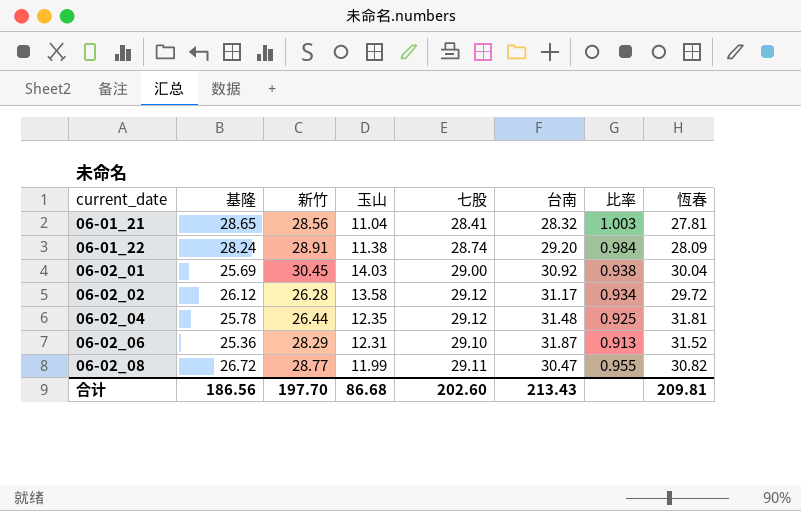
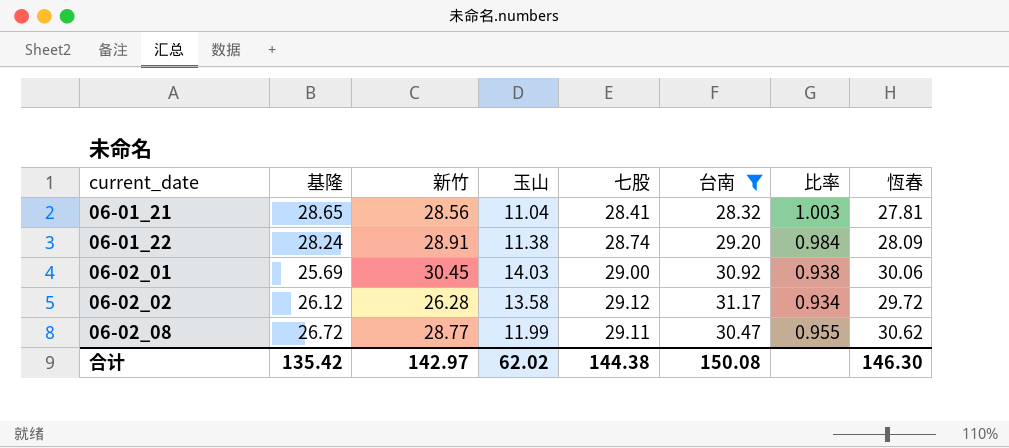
filter: none -> 台南 <= 31.17
06-02_01 | 恆春: 30.04 -> 30.06
06-02_08 | 恆春: 30.82 -> 30.62
合计 | 基隆: 186.56 -> 135.42
合计 | 新竹: 197.70 -> 142.97
合计 | 玉山: 86.68 -> 62.02
合计 | 七股: 202.60 -> 144.38
合计 | 台南: 213.43 -> 150.08
合计 | 恆春: 209.81 -> 146.30

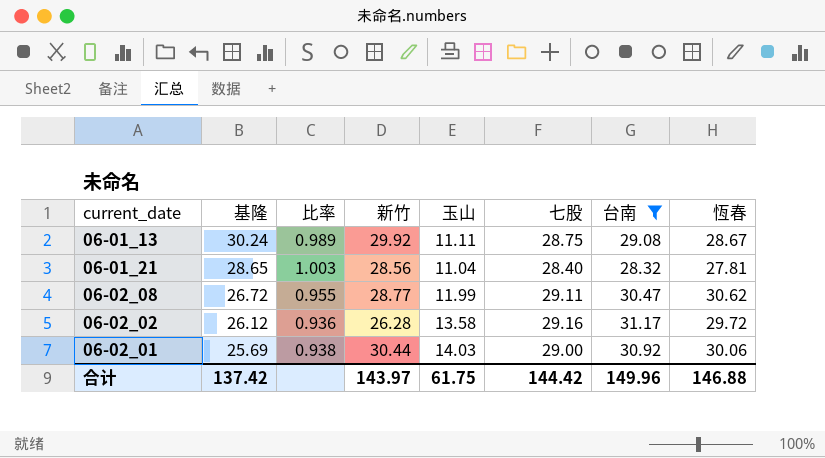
row order: current_date ascending -> 基隆 descending
column 比率 | position: 7 -> 3
row 06-01_22: 28.24 | 28.91 | 11.38 | 28.74 | 29.20 | 0.984 | 28.09 -> none
row 06-01_13: none -> 30.24 | 0.989 | 29.92 | 11.11 | 28.75 | 29.08 | 28.67
06-01_21 | 七股: 28.41 -> 28.40
06-02_02 | 比率: 0.934 -> 0.936
06-02_02 | 七股: 29.12 -> 29.16
06-02_01 | 新竹: 30.45 -> 30.44
合计 | 基隆: 135.42 -> 137.42
合计 | 新竹: 142.97 -> 143.97
合计 | 玉山: 62.02 -> 61.75
合计 | 七股: 144.38 -> 144.42
合计 | 台南: 150.08 -> 149.96
合计 | 恆春: 146.30 -> 146.88

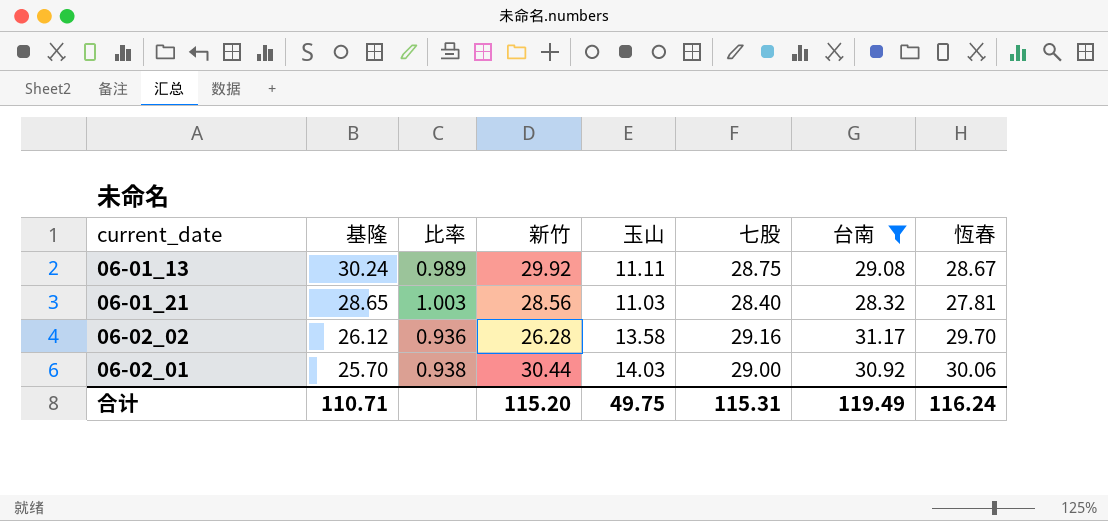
row 06-02_08: 26.72 | 0.955 | 28.77 | 11.99 | 29.11 | 30.47 | 30.62 -> none
06-01_21 | 玉山: 11.04 -> 11.03
06-02_02 | 恆春: 29.72 -> 29.70
06-02_01 | 基隆: 25.69 -> 25.70
合计 | 基隆: 137.42 -> 110.71
合计 | 新竹: 143.97 -> 115.20
合计 | 玉山: 61.75 -> 49.75
合计 | 七股: 144.42 -> 115.31
合计 | 台南: 149.96 -> 119.49
合计 | 恆春: 146.88 -> 116.24

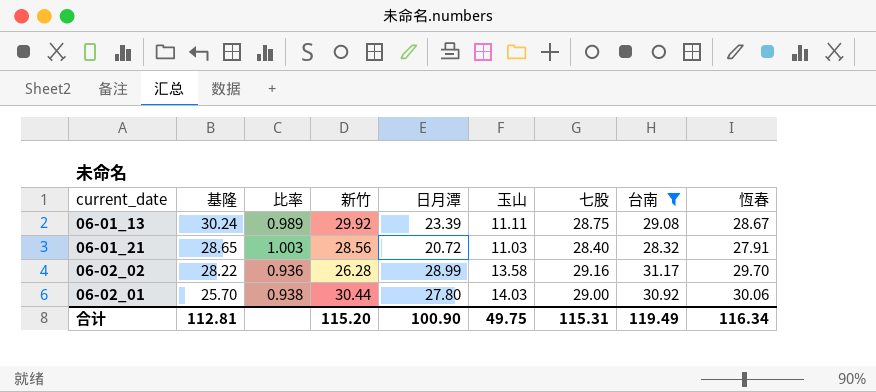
column 日月潭 | position: none -> 5
06-01_21 | 恆春: 27.81 -> 27.91
06-02_02 | 基隆: 26.12 -> 28.22
合计 | 基隆: 110.71 -> 112.81
合计 | 恆春: 116.24 -> 116.34

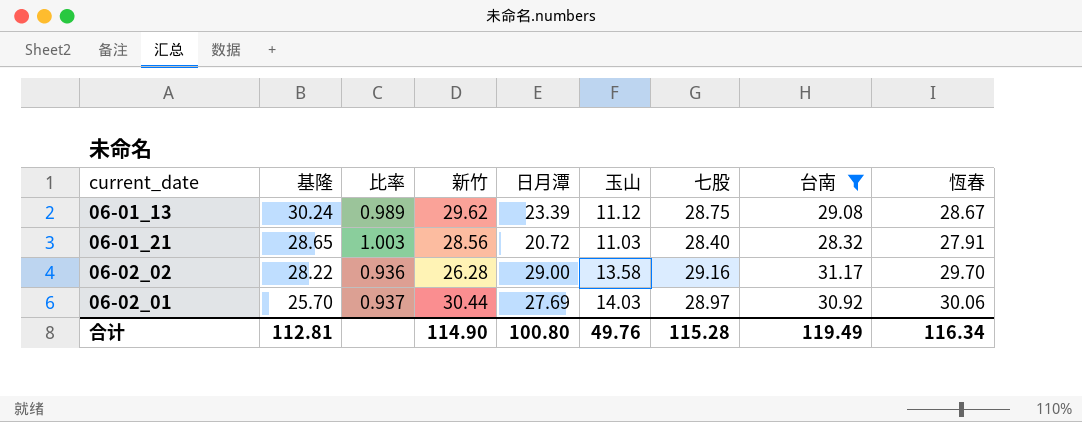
06-01_13 | 新竹: 29.92 -> 29.62
06-01_13 | 玉山: 11.11 -> 11.12
06-02_02 | 日月潭: 28.99 -> 29.00
06-02_01 | 比率: 0.938 -> 0.937
06-02_01 | 日月潭: 27.80 -> 27.69
06-02_01 | 七股: 29.00 -> 28.97
合计 | 新竹: 115.20 -> 114.90
合计 | 日月潭: 100.90 -> 100.80
合计 | 玉山: 49.75 -> 49.76
合计 | 七股: 115.31 -> 115.28

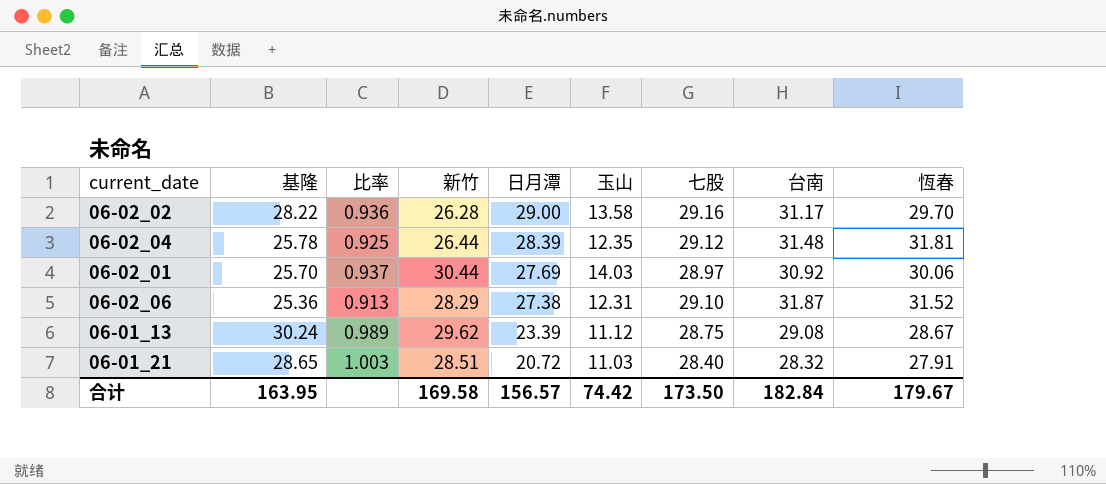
filter: 台南 <= 31.17 -> none
row order: 基隆 descending -> 日月潭 descending
06-01_21 | 新竹: 28.56 -> 28.51
合计 | 基隆: 112.81 -> 163.95
合计 | 新竹: 114.90 -> 169.58
合计 | 日月潭: 100.80 -> 156.57
合计 | 玉山: 49.76 -> 74.42
合计 | 七股: 115.28 -> 173.50
合计 | 台南: 119.49 -> 182.84
合计 | 恆春: 116.34 -> 179.67

